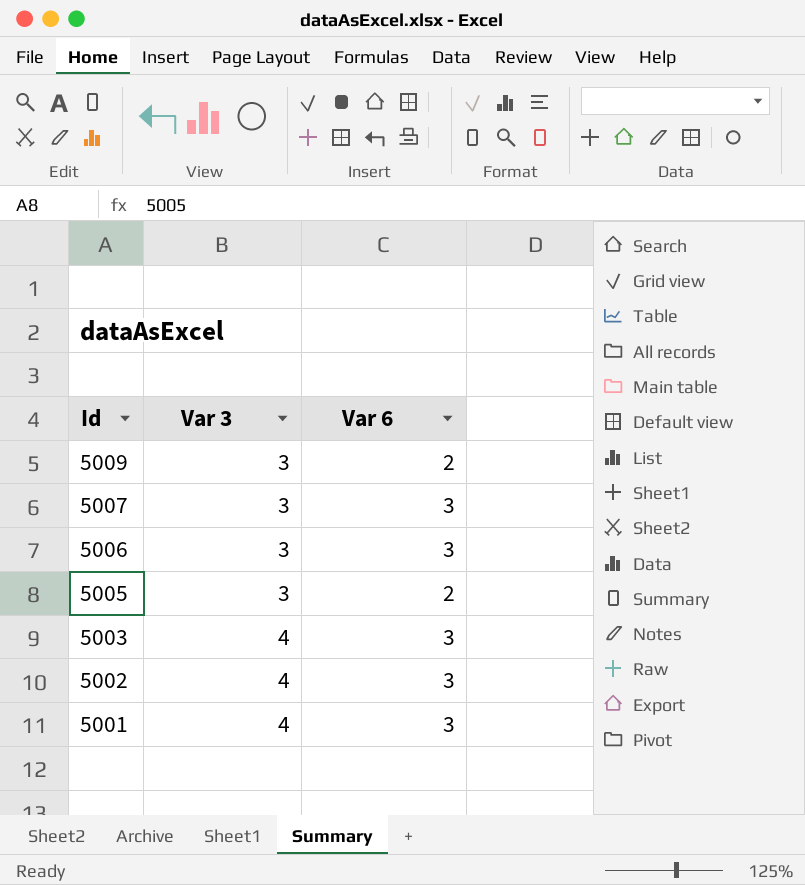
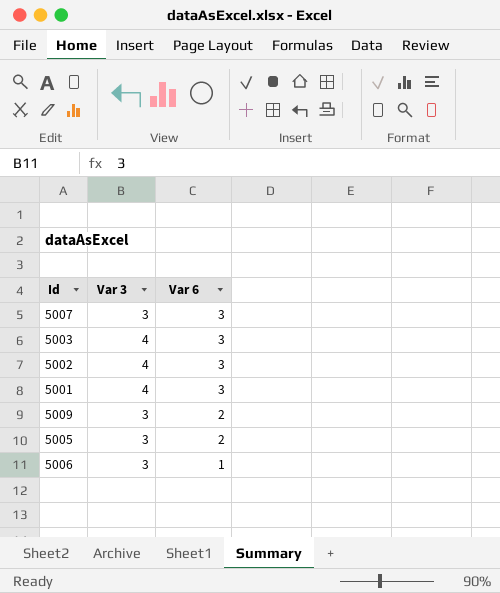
row order: Id descending -> Var 6 descending
5006 | Var 6: 3 -> 1

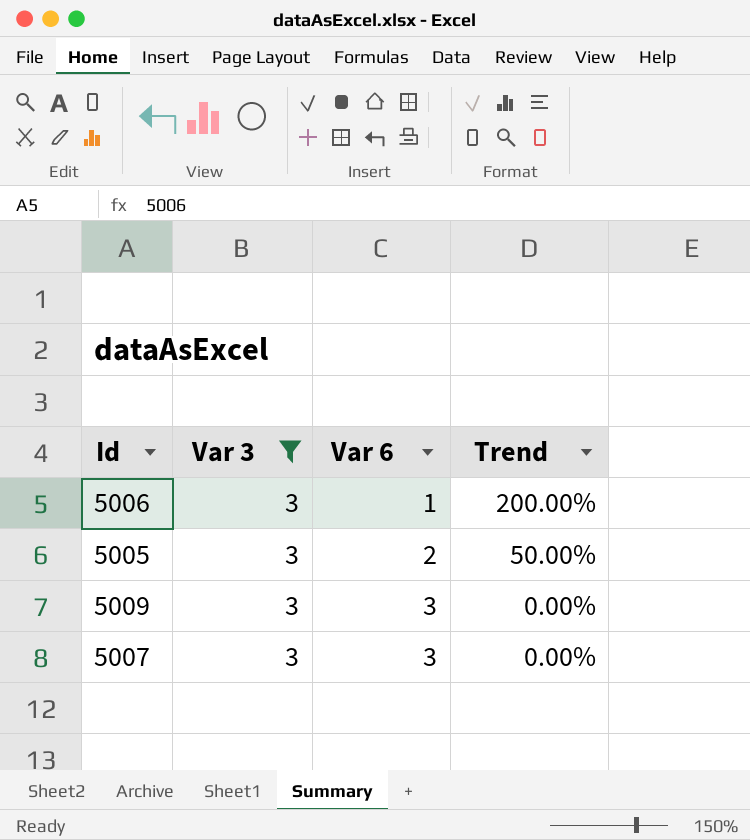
filter: none -> Var 3 = 3
row order: Var 6 descending -> Var 6 ascending
column Trend | formula: none -> ([Var 3] - [Var 6]) / [Var 6]
5009 | Var 6: 2 -> 3

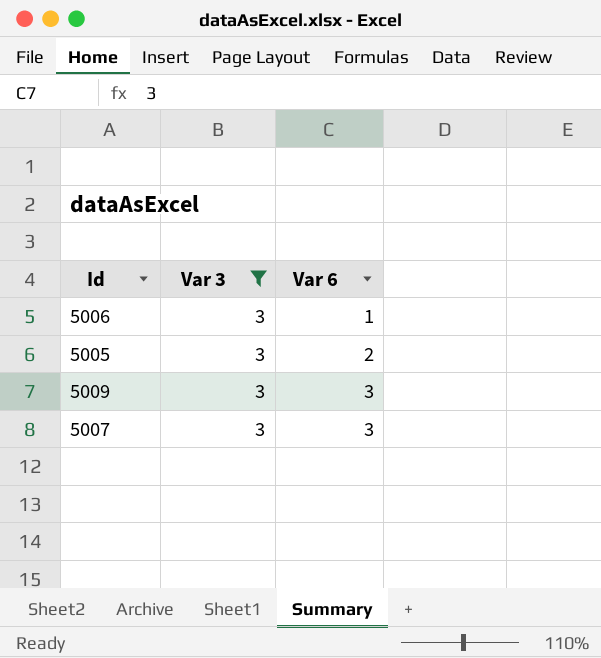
column Trend | formula: ([Var 3] - [Var 6]) / [Var 6] -> none

